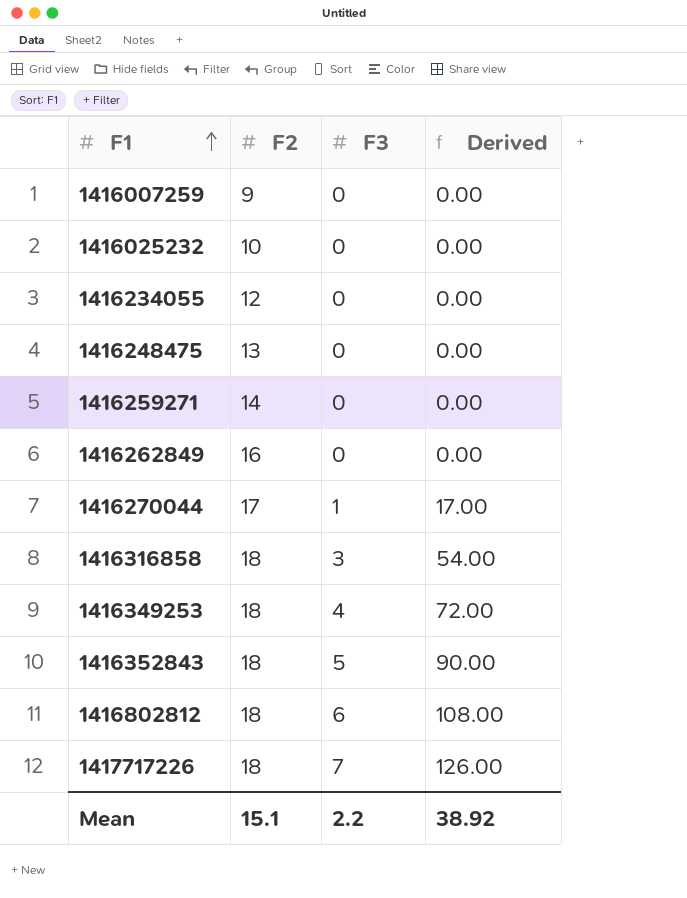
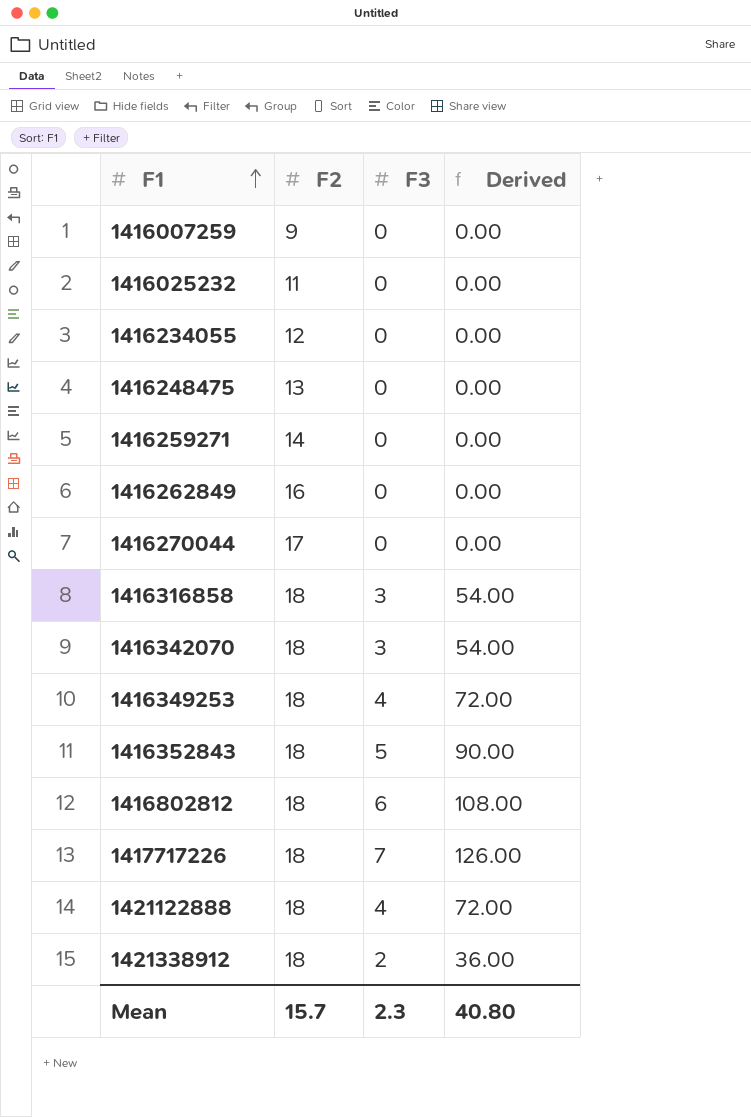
1416025232 | F2: 10 -> 11
1416270044 | F3: 1 -> 0
1416270044 | Derived: 17.00 -> 0.00
row 1416342070: none -> 18 | 3 | 54.00
row 1421122888: none -> 18 | 4 | 72.00
row 1421338912: none -> 18 | 2 | 36.00
Mean | F2: 15.1 -> 15.7
Mean | F3: 2.2 -> 2.3
Mean | Derived: 38.92 -> 40.80

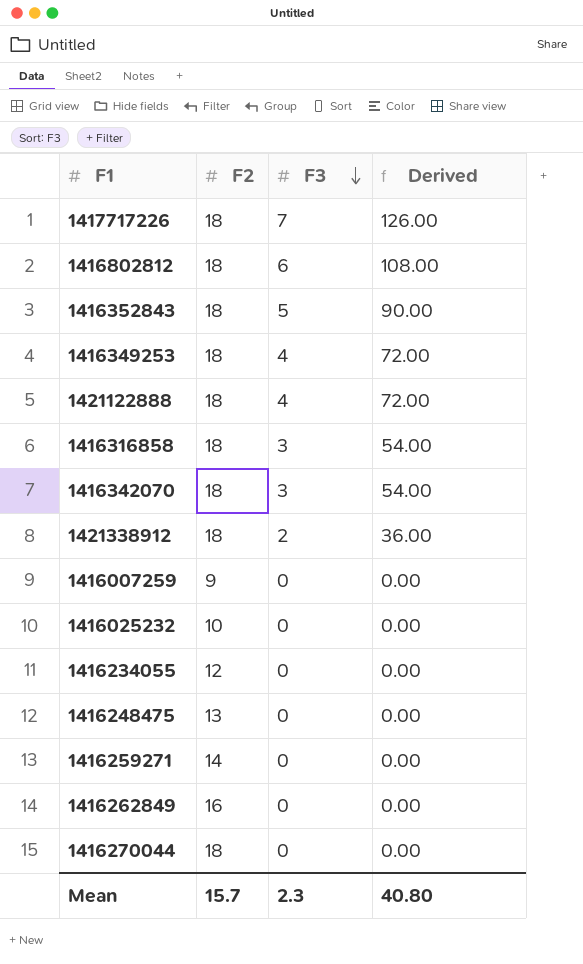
row order: F1 ascending -> F3 descending
1416025232 | F2: 11 -> 10
1416270044 | F2: 17 -> 18

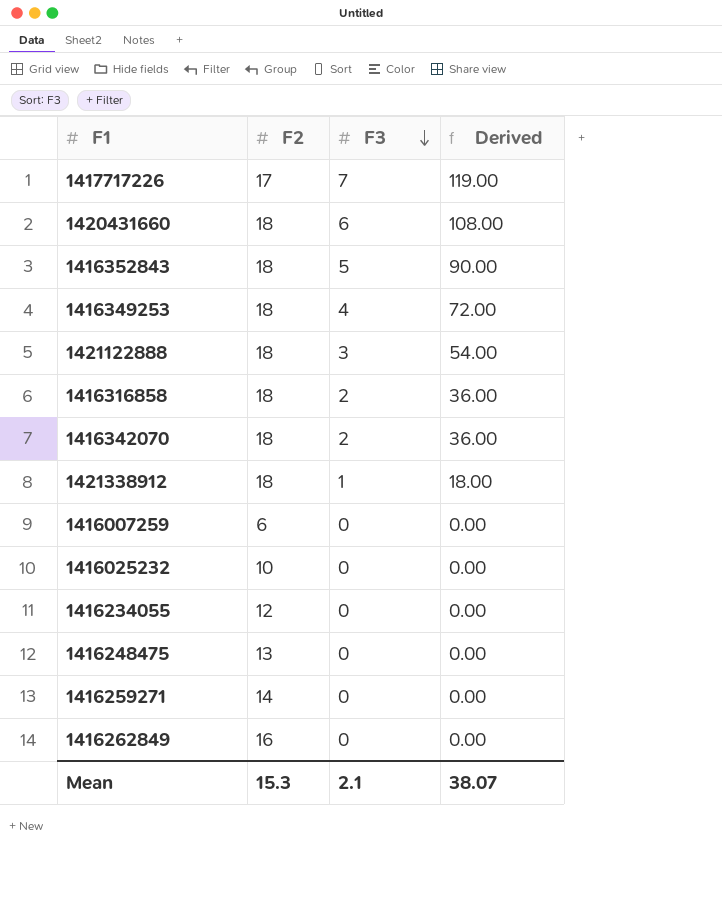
row 1416802812: 18 | 6 | 108.00 -> none
row 1416270044: 18 | 0 | 0.00 -> none
1417717226 | F2: 18 -> 17
1417717226 | Derived: 126.00 -> 119.00
row 1420431660: none -> 18 | 6 | 108.00
1421122888 | F3: 4 -> 3
1421122888 | Derived: 72.00 -> 54.00
1416316858 | F3: 3 -> 2
1416316858 | Derived: 54.00 -> 36.00
1416342070 | F3: 3 -> 2
1416342070 | Derived: 54.00 -> 36.00
1421338912 | F3: 2 -> 1
1421338912 | Derived: 36.00 -> 18.00
1416007259 | F2: 9 -> 6
Mean | F2: 15.7 -> 15.3
Mean | F3: 2.3 -> 2.1
Mean | Derived: 40.80 -> 38.07

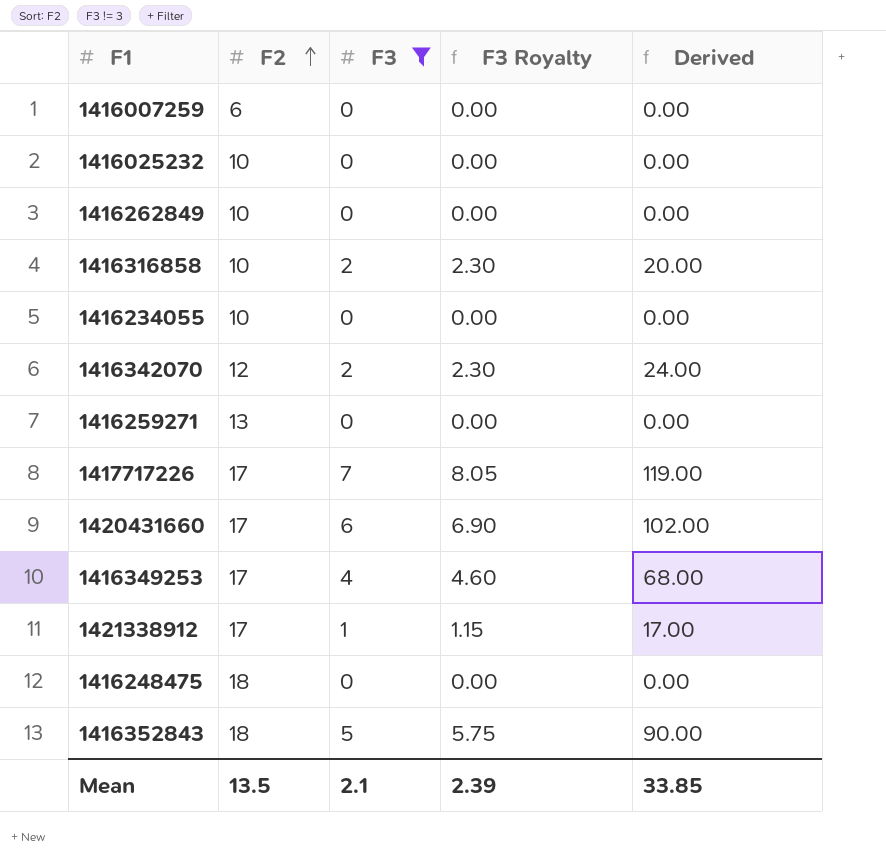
filter: none -> F3 != 3
row order: F3 descending -> F2 ascending
column F3 Royalty | formula: none -> [F3] * 1.15
1416262849 | F2: 16 -> 10
1416316858 | F2: 18 -> 10
1416316858 | Derived: 36.00 -> 20.00
1416234055 | F2: 12 -> 10
1416342070 | F2: 18 -> 12
1416342070 | Derived: 36.00 -> 24.00
1416259271 | F2: 14 -> 13
1420431660 | F2: 18 -> 17
1420431660 | Derived: 108.00 -> 102.00
1416349253 | F2: 18 -> 17
1416349253 | Derived: 72.00 -> 68.00
1421338912 | F2: 18 -> 17
1421338912 | Derived: 18.00 -> 17.00
1416248475 | F2: 13 -> 18
Mean | F2: 15.3 -> 13.5
Mean | Derived: 38.07 -> 33.85

